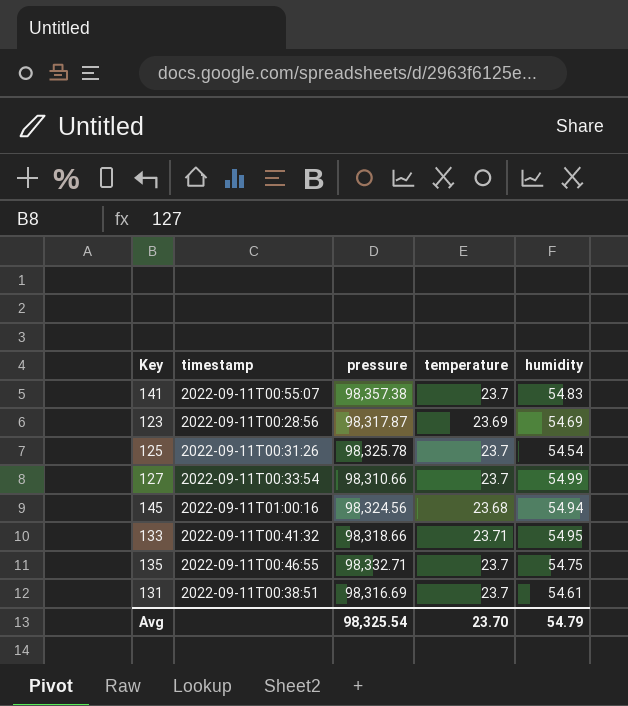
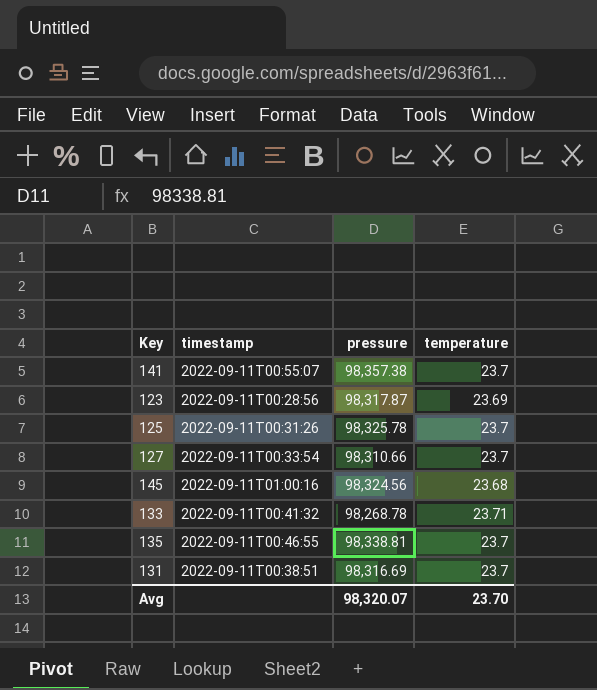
column humidity | position: 5 -> none
133 | pressure: 98,318.66 -> 98,268.78
135 | pressure: 98,332.71 -> 98,338.81
Avg | pressure: 98,325.54 -> 98,320.07

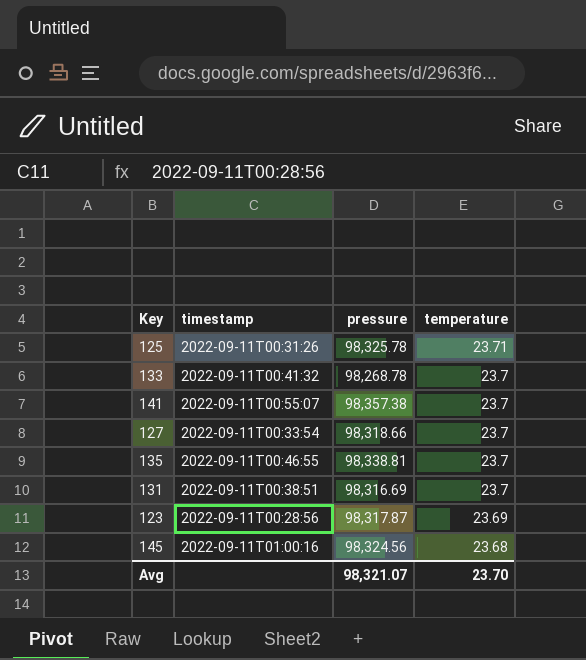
row order: none -> temperature descending
125 | temperature: 23.7 -> 23.71
133 | temperature: 23.71 -> 23.7
127 | pressure: 98,310.66 -> 98,318.66
Avg | pressure: 98,320.07 -> 98,321.07

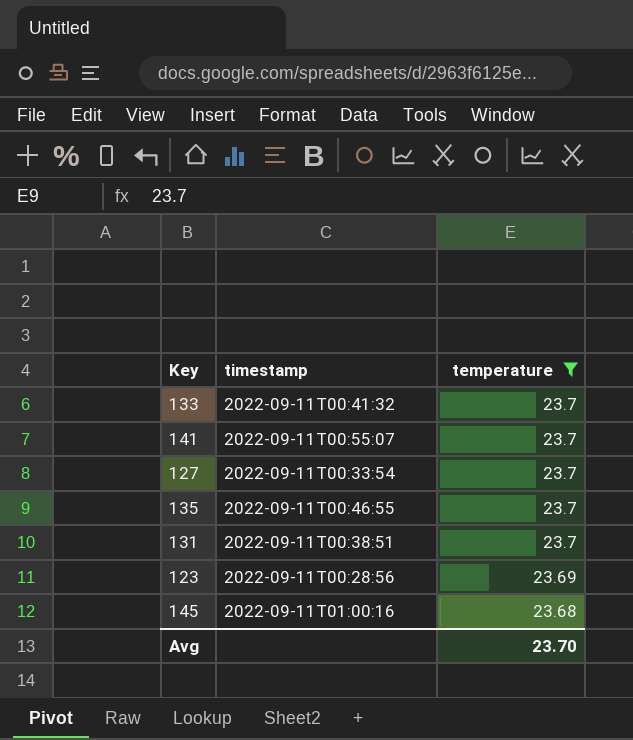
filter: none -> temperature != 23.71
column pressure | position: 3 -> none

